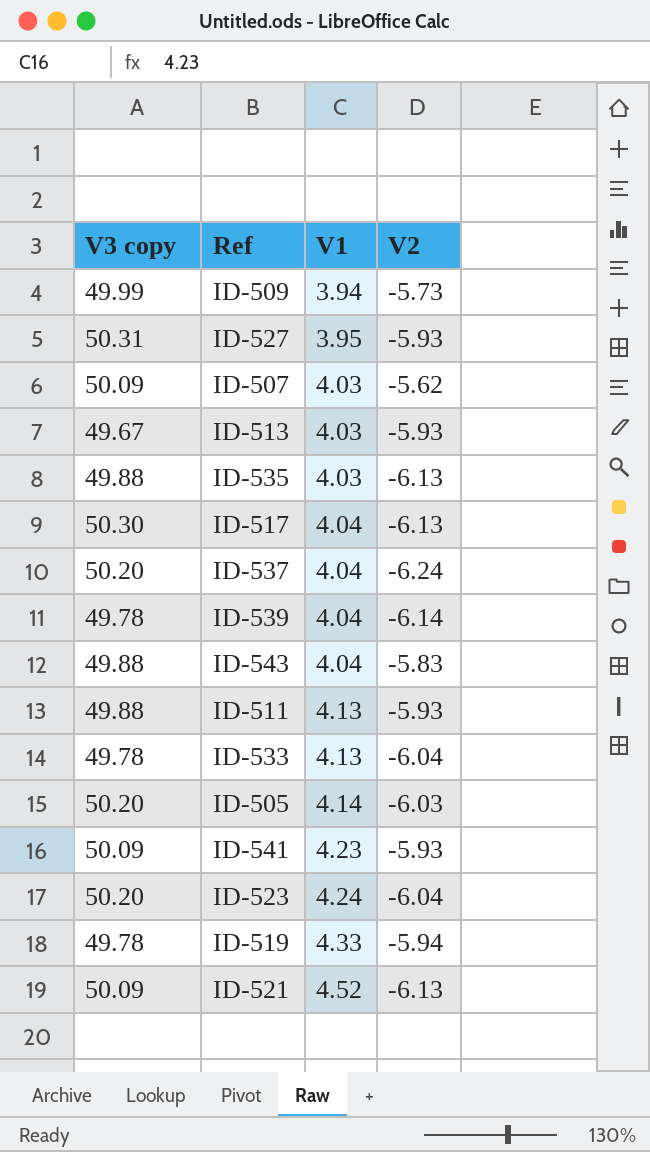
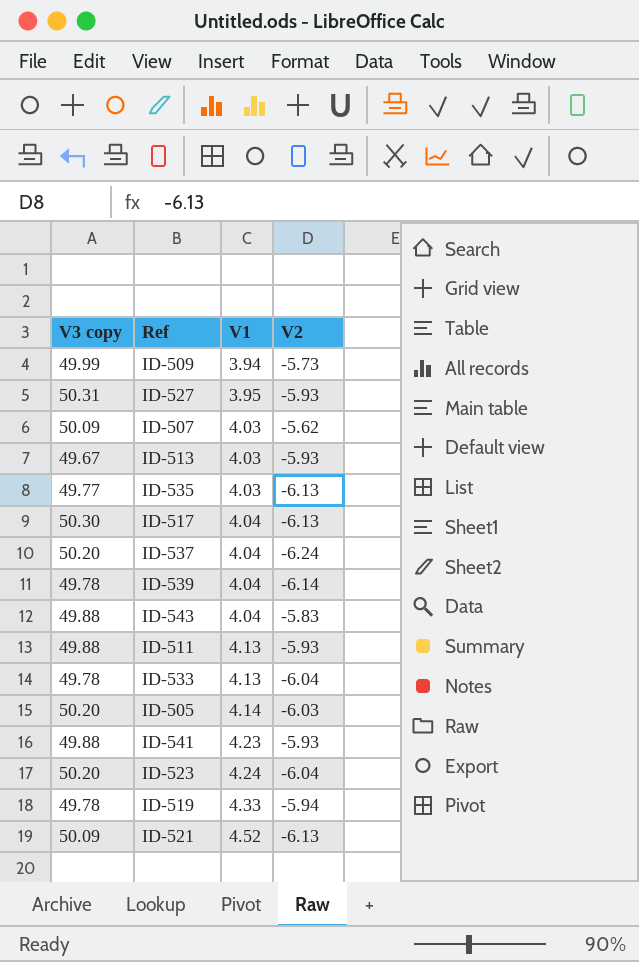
ID-535 | V3 copy: 49.88 -> 49.77
ID-541 | V3 copy: 50.09 -> 49.88

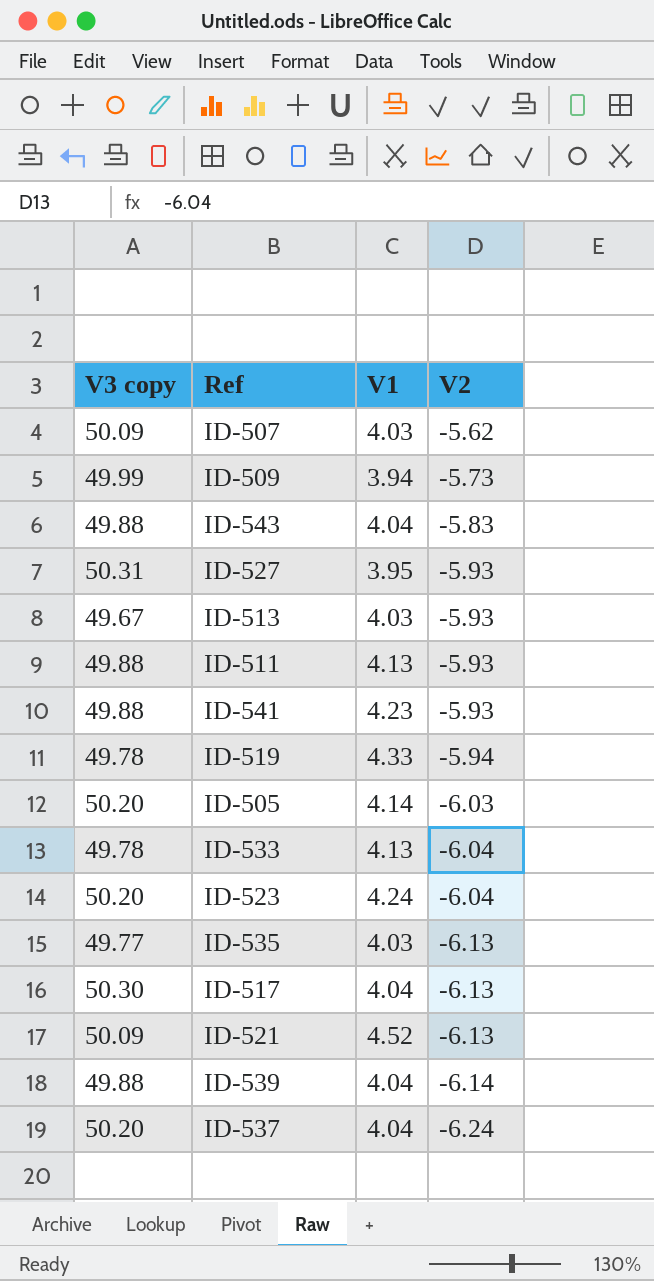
row order: V1 ascending -> V2 descending
ID-539 | V3 copy: 49.78 -> 49.88

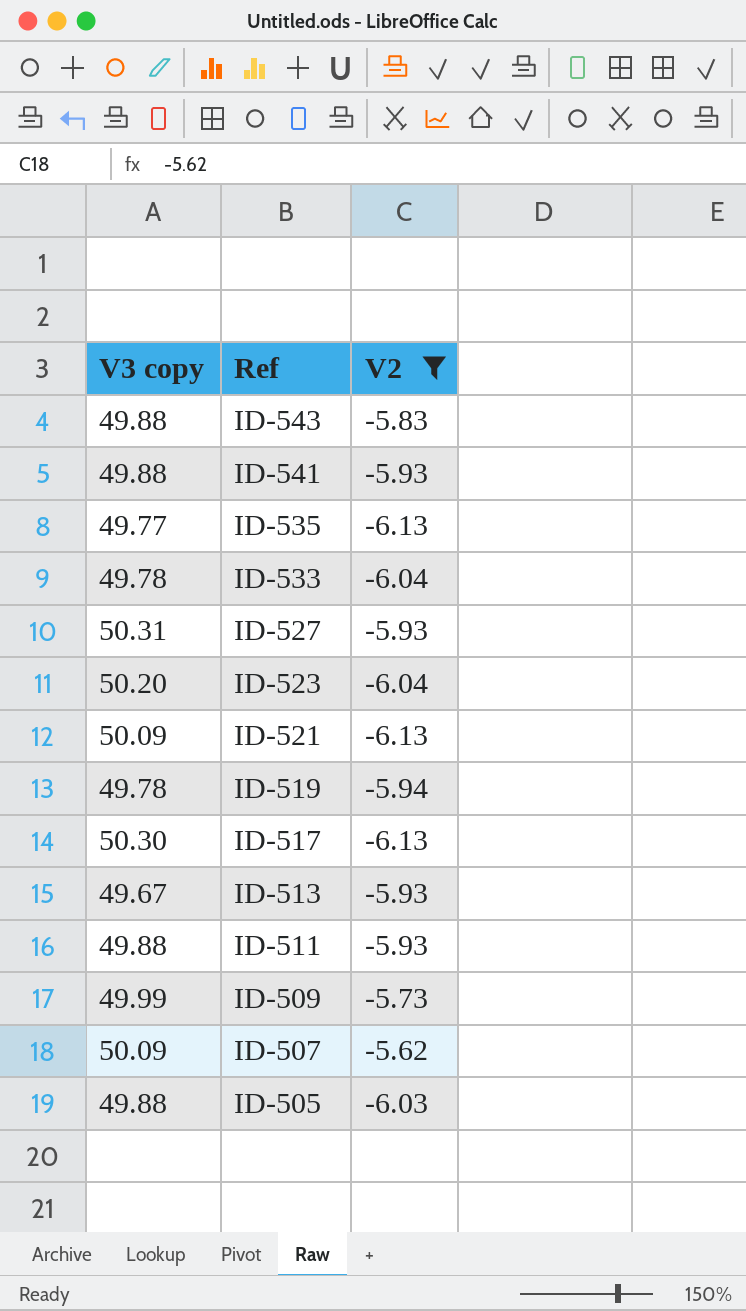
filter: none -> V2 >= -6.13
row order: V2 descending -> Ref descending
column V1 | position: 3 -> none
ID-505 | V3 copy: 50.20 -> 49.88

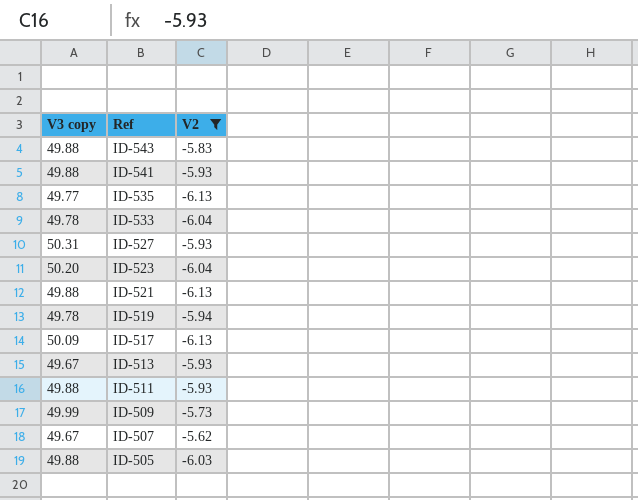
ID-521 | V3 copy: 50.09 -> 49.88
ID-517 | V3 copy: 50.30 -> 50.09
ID-507 | V3 copy: 50.09 -> 49.67

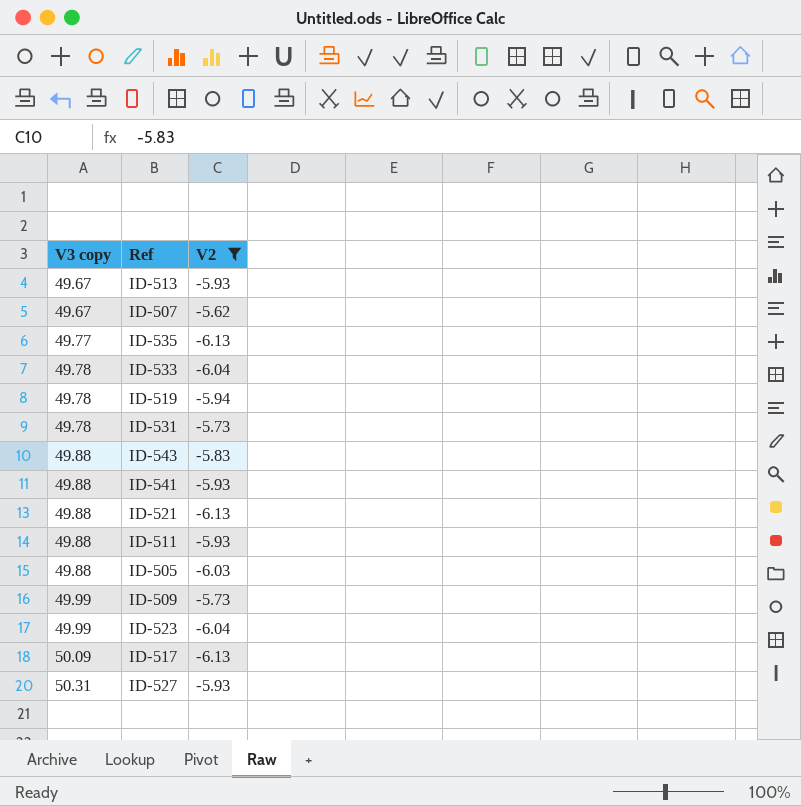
row order: Ref descending -> V3 copy ascending
row ID-531: none -> 49.78 | -5.73
ID-523 | V3 copy: 50.20 -> 49.99

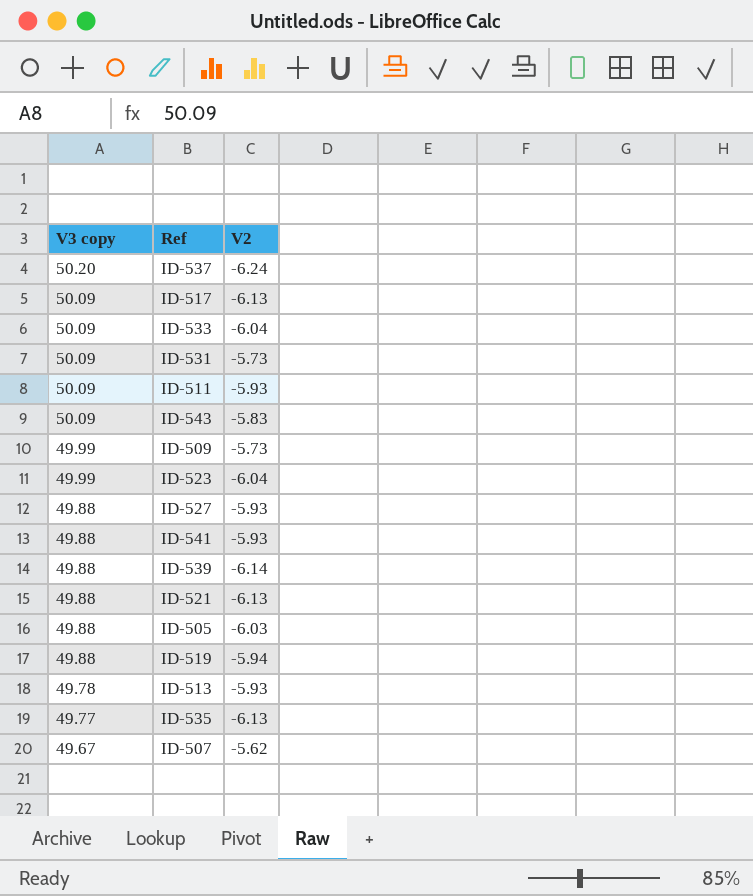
filter: V2 >= -6.13 -> none
row order: V3 copy ascending -> V3 copy descending
ID-533 | V3 copy: 49.78 -> 50.09
ID-531 | V3 copy: 49.78 -> 50.09
ID-511 | V3 copy: 49.88 -> 50.09
ID-543 | V3 copy: 49.88 -> 50.09
ID-527 | V3 copy: 50.31 -> 49.88
ID-519 | V3 copy: 49.78 -> 49.88
ID-513 | V3 copy: 49.67 -> 49.78

